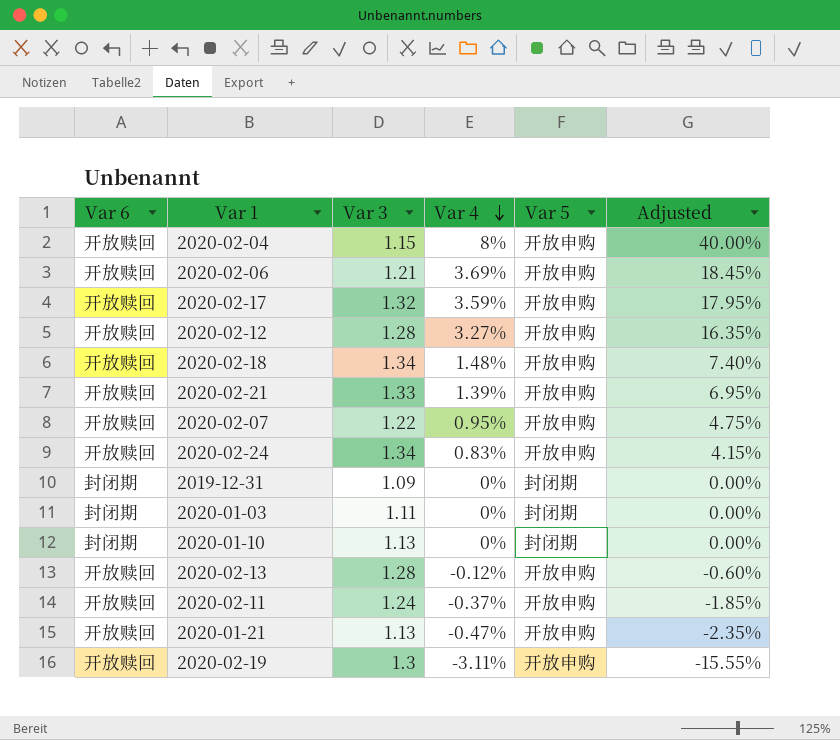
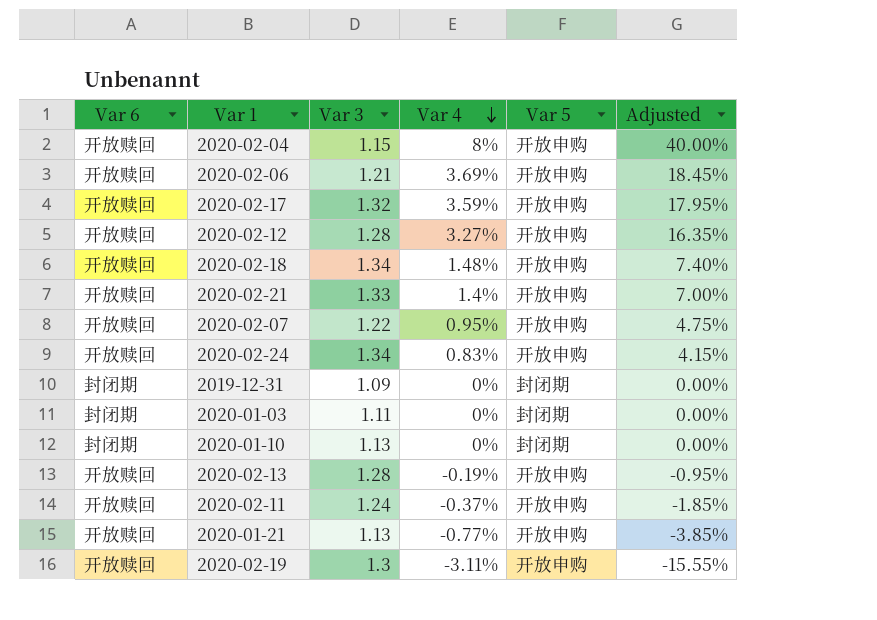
2020-02-21 | Var 4: 1.39% -> 1.4%
2020-02-21 | Adjusted: 6.95% -> 7.00%
2020-02-13 | Var 4: -0.12% -> -0.19%
2020-02-13 | Adjusted: -0.60% -> -0.95%
2020-01-21 | Var 4: -0.47% -> -0.77%
2020-01-21 | Adjusted: -2.35% -> -3.85%

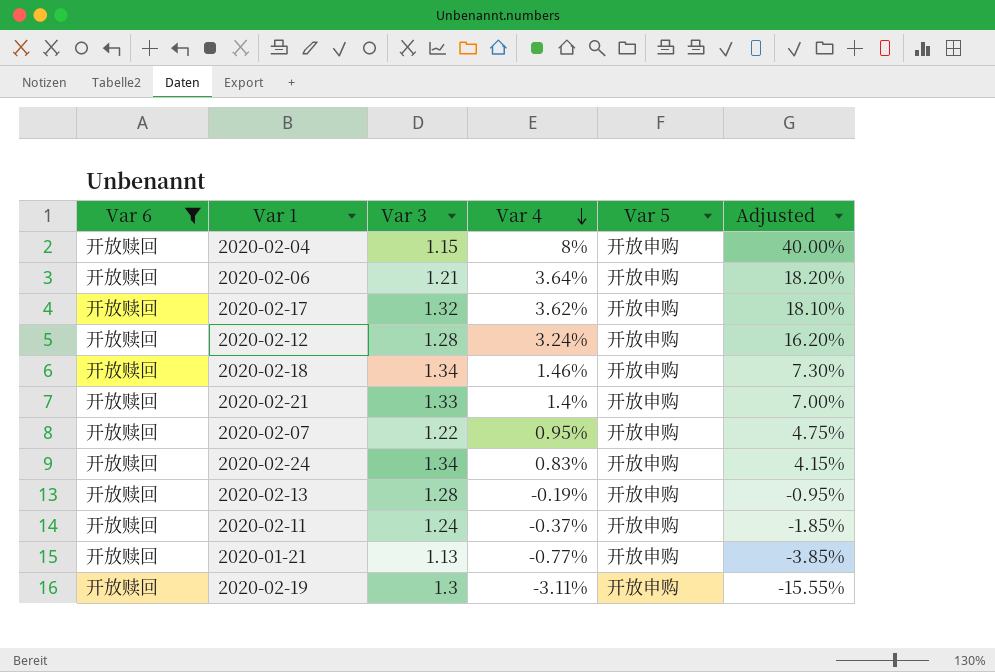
filter: none -> Var 6 = 开放赎回
2020-02-06 | Var 4: 3.69% -> 3.64%
2020-02-06 | Adjusted: 18.45% -> 18.20%
2020-02-17 | Var 4: 3.59% -> 3.62%
2020-02-17 | Adjusted: 17.95% -> 18.10%
2020-02-12 | Var 4: 3.27% -> 3.24%
2020-02-12 | Adjusted: 16.35% -> 16.20%
2020-02-18 | Var 4: 1.48% -> 1.46%
2020-02-18 | Adjusted: 7.40% -> 7.30%

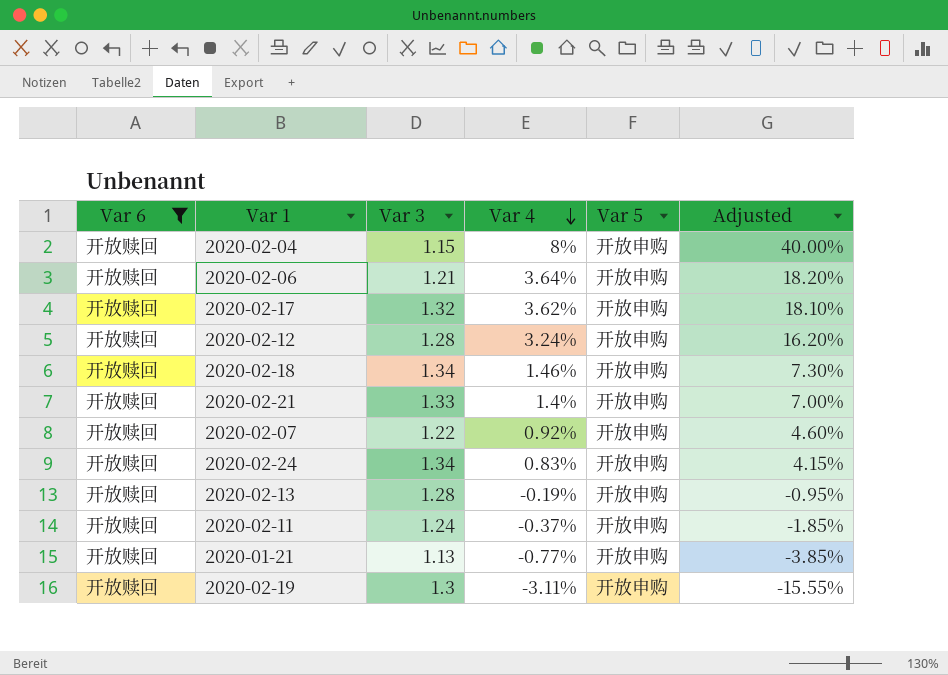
2020-02-07 | Var 4: 0.95% -> 0.92%
2020-02-07 | Adjusted: 4.75% -> 4.60%

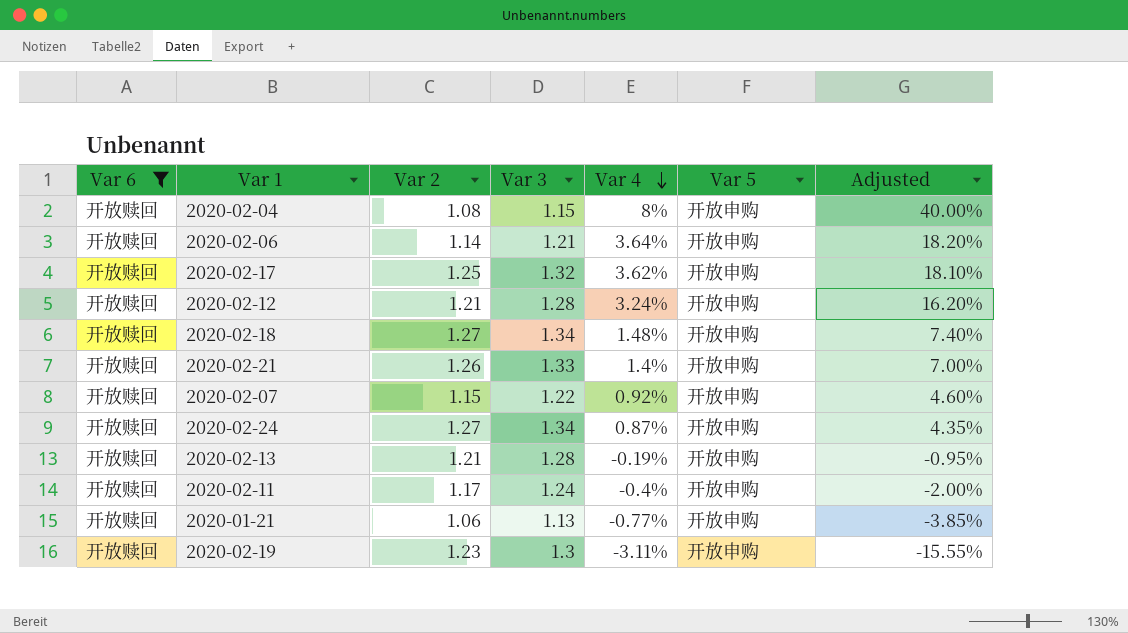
column Var 2 | position: none -> 3
2020-02-18 | Var 4: 1.46% -> 1.48%
2020-02-18 | Adjusted: 7.30% -> 7.40%
2020-02-24 | Var 4: 0.83% -> 0.87%
2020-02-24 | Adjusted: 4.15% -> 4.35%
2020-02-11 | Var 4: -0.37% -> -0.4%
2020-02-11 | Adjusted: -1.85% -> -2.00%

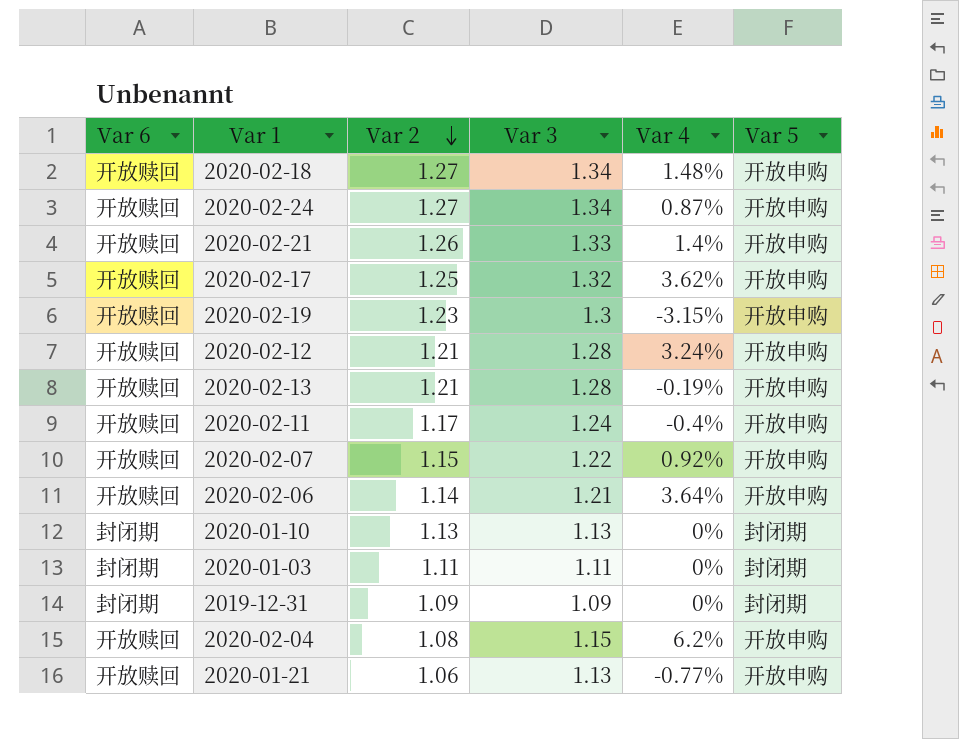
filter: Var 6 = 开放赎回 -> none
row order: Var 4 descending -> Var 2 descending
column Adjusted | formula: [Var 4] * 5 -> none
2020-02-19 | Var 4: -3.11% -> -3.15%
2020-02-04 | Var 4: 8% -> 6.2%

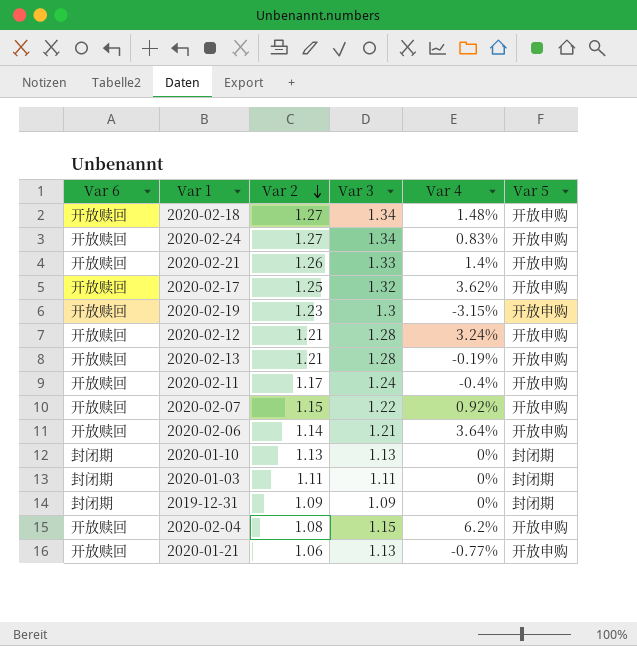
2020-02-24 | Var 4: 0.87% -> 0.83%

